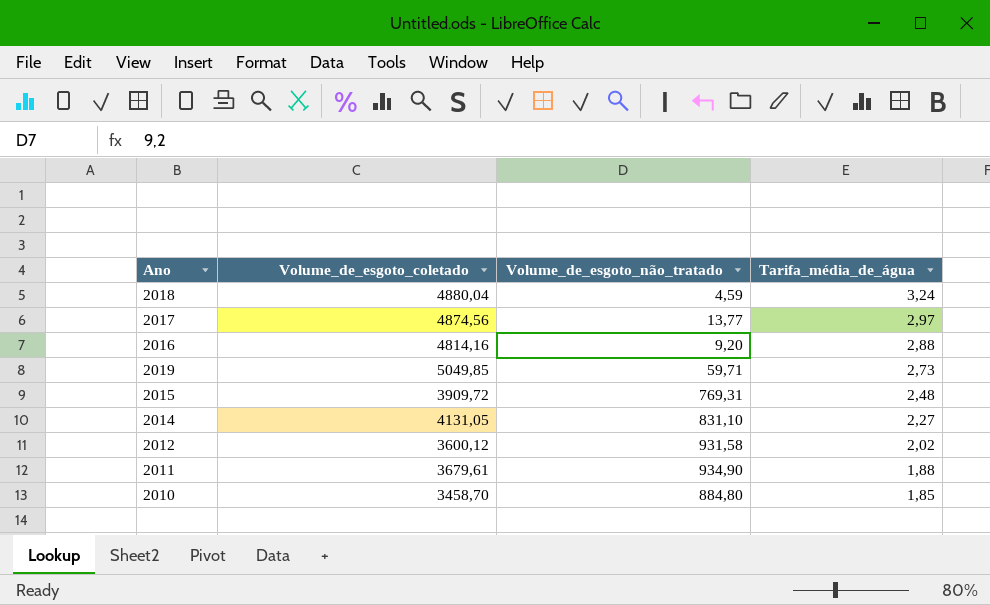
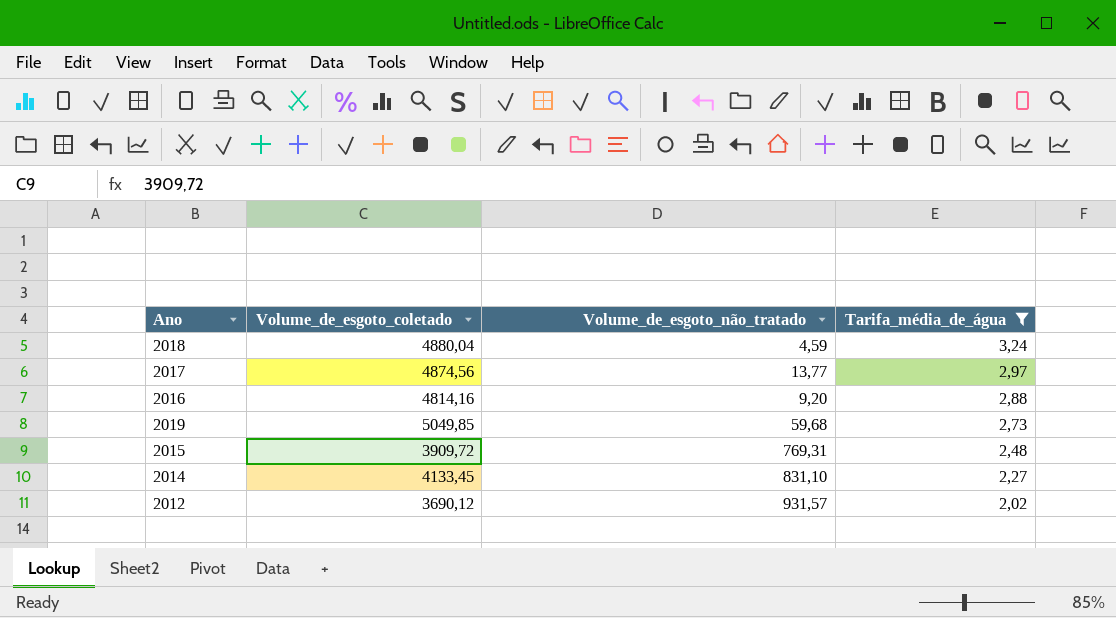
filter: none -> Tarifa_média_de_água >= 2,02
2019 | Volume_de_esgoto_não_tratado: 59,71 -> 59,68
2014 | Volume_de_esgoto_coletado: 4131,05 -> 4133,45
2012 | Volume_de_esgoto_coletado: 3600,12 -> 3690,12
2012 | Volume_de_esgoto_não_tratado: 931,58 -> 931,57

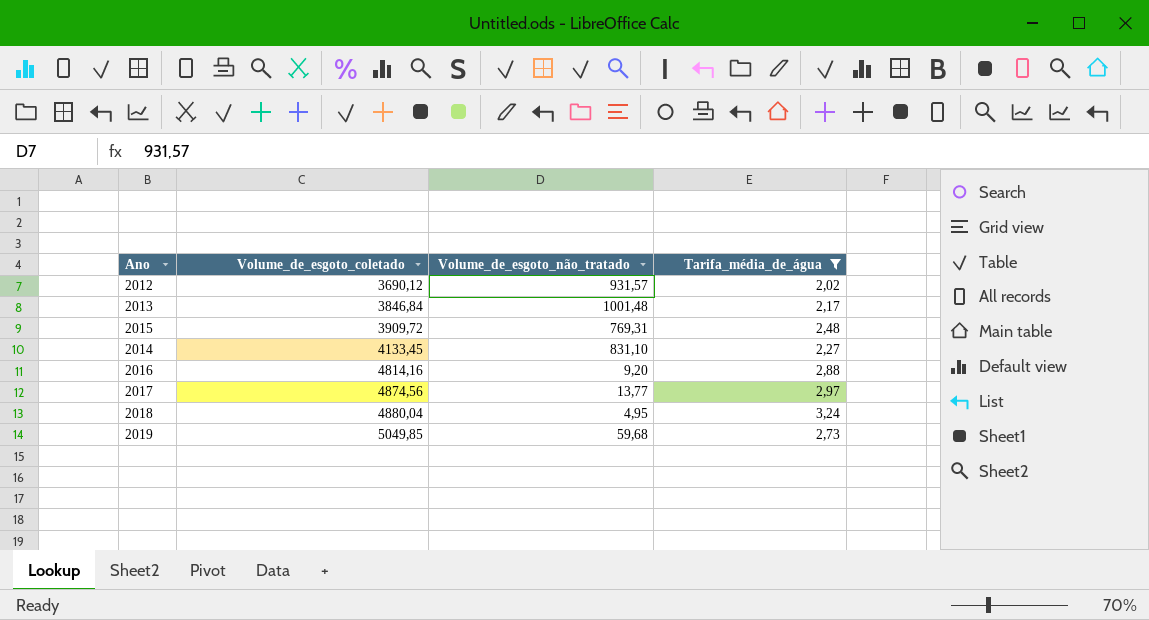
row order: Tarifa_média_de_água descending -> Volume_de_esgoto_coletado ascending
row 2013: none -> 3846,84 | 1001,48 | 2,17
2018 | Volume_de_esgoto_não_tratado: 4,59 -> 4,95

